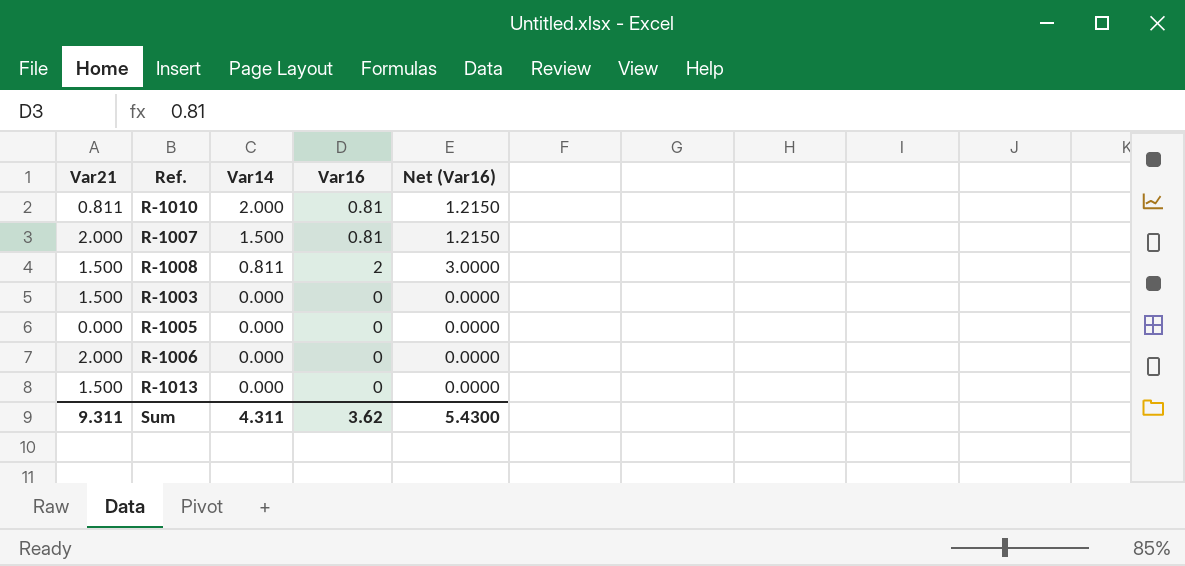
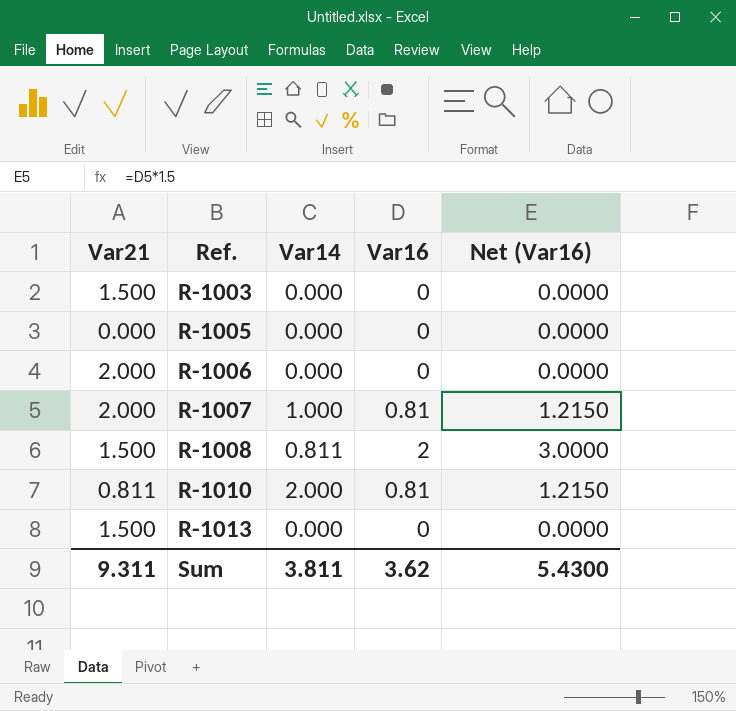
row order: Var14 descending -> Ref. ascending
R-1007 | Var14: 1.500 -> 1.000
Sum | Var14: 4.311 -> 3.811

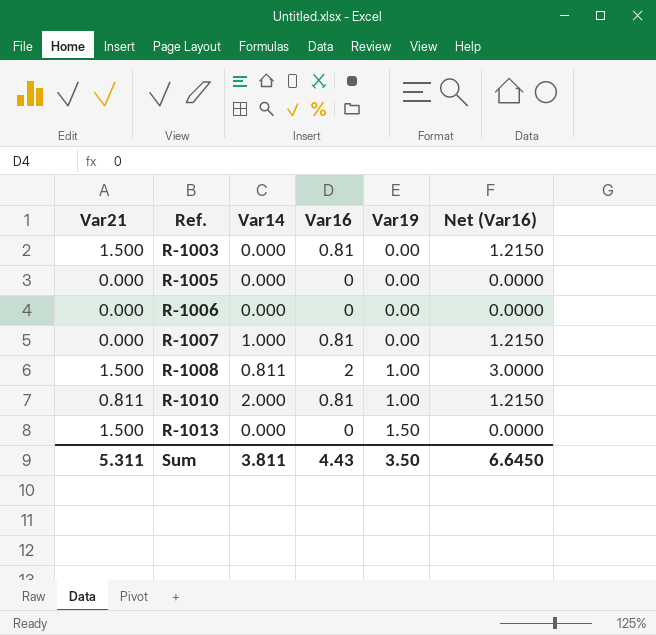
column Var19 | position: none -> 5
R-1003 | Var16: 0 -> 0.81
R-1003 | Net (Var16): 0.0000 -> 1.2150
R-1006 | Var21: 2.000 -> 0.000
R-1007 | Var21: 2.000 -> 0.000
Sum | Var21: 9.311 -> 5.311
Sum | Var16: 3.62 -> 4.43
Sum | Net (Var16): 5.4300 -> 6.6450

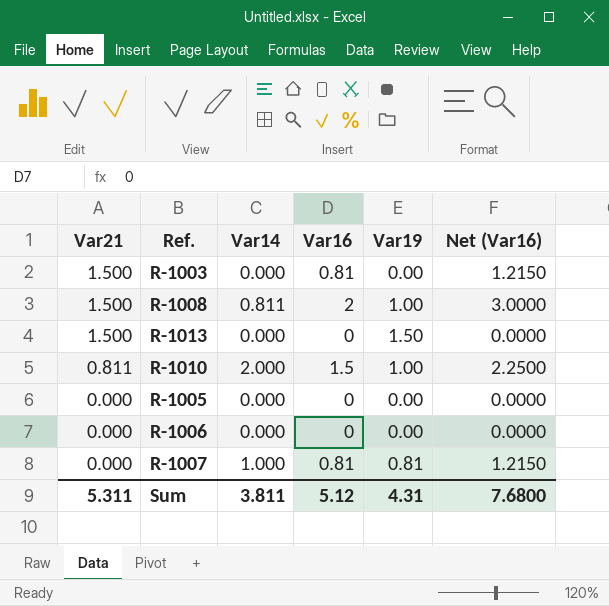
row order: Ref. ascending -> Var21 descending
R-1010 | Var16: 0.81 -> 1.5
R-1010 | Net (Var16): 1.2150 -> 2.2500
R-1007 | Var19: 0.00 -> 0.81
Sum | Var16: 4.43 -> 5.12
Sum | Var19: 3.50 -> 4.31
Sum | Net (Var16): 6.6450 -> 7.6800

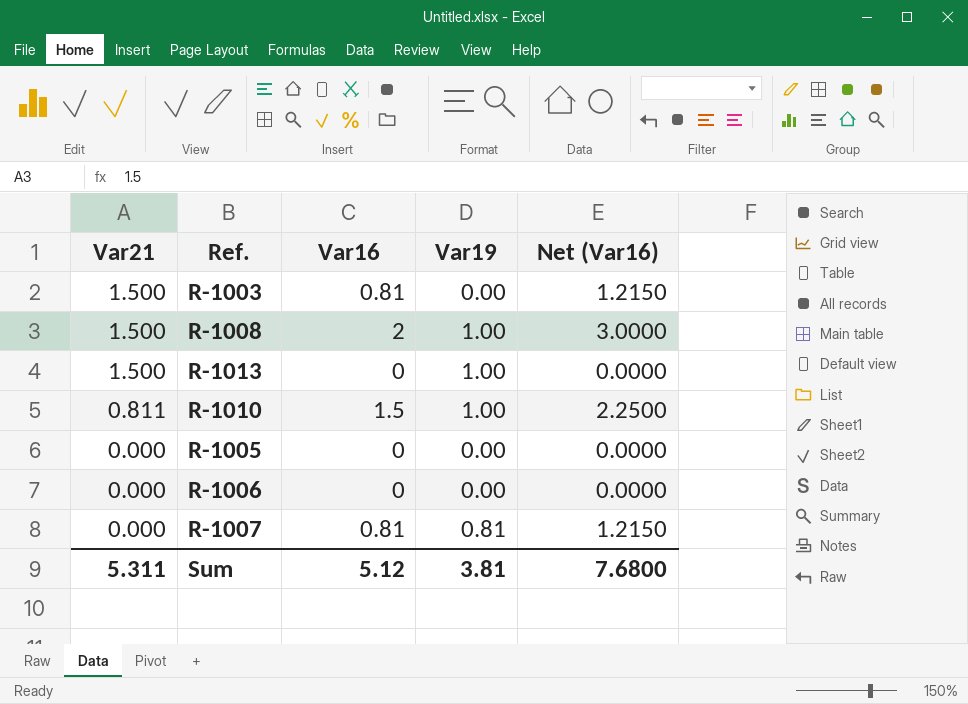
column Var14 | position: 3 -> none
R-1013 | Var19: 1.50 -> 1.00
Sum | Var19: 4.31 -> 3.81

